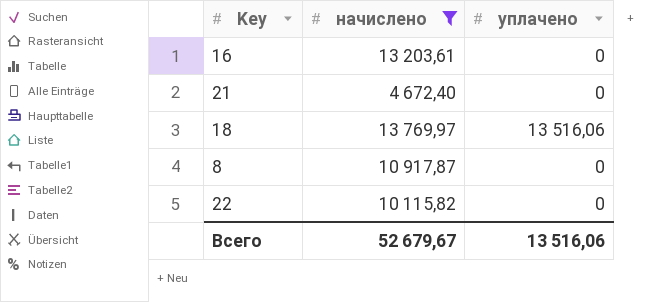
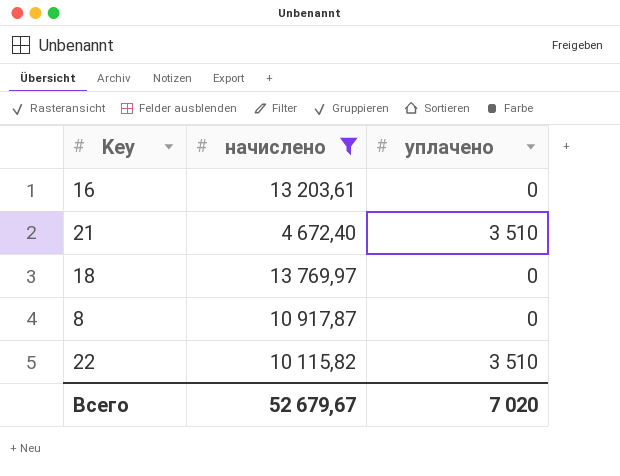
21 | уплачено: 0 -> 3 510
18 | уплачено: 13 516,06 -> 0
22 | уплачено: 0 -> 3 510
Всего | уплачено: 13 516,06 -> 7 020

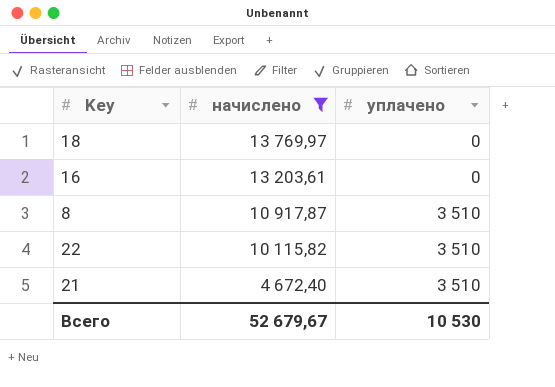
row order: none -> начислено descending
8 | уплачено: 0 -> 3 510
Всего | уплачено: 7 020 -> 10 530

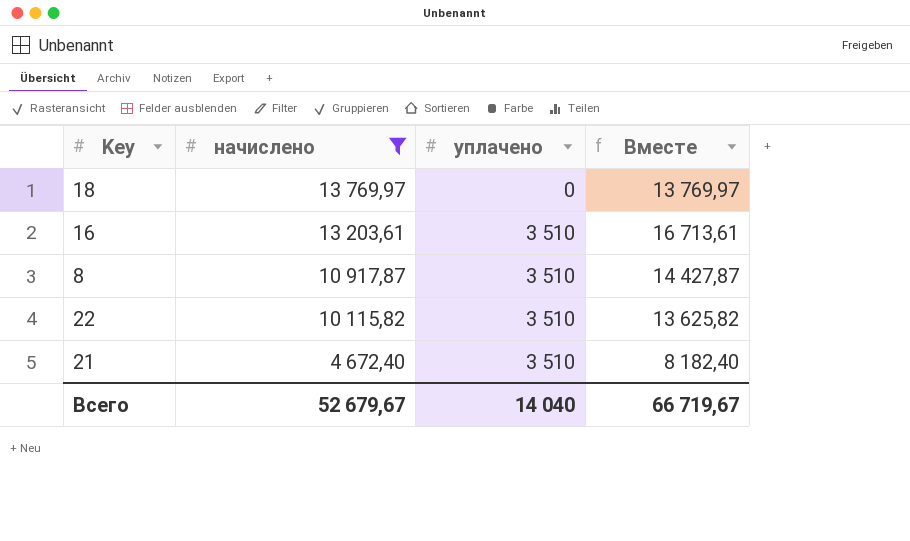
column Вместе | formula: none -> [начислено] + [уплачено]
16 | уплачено: 0 -> 3 510
Всего | уплачено: 10 530 -> 14 040

